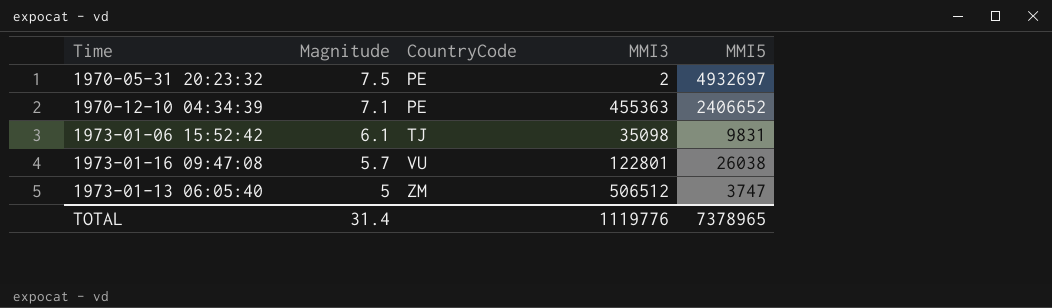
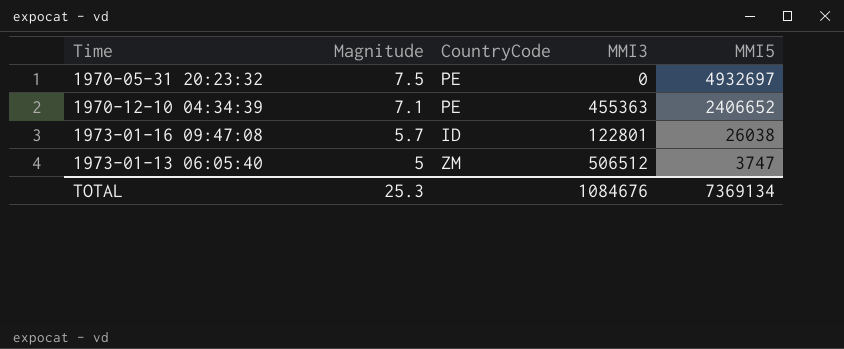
row 1973-01-06 15:52:42: 6.1 | TJ | 35098 | 9831 -> none
1970-05-31 20:23:32 | MMI3: 2 -> 0
1973-01-16 09:47:08 | CountryCode: VU -> ID
TOTAL | Magnitude: 31.4 -> 25.3
TOTAL | MMI3: 1119776 -> 1084676
TOTAL | MMI5: 7378965 -> 7369134

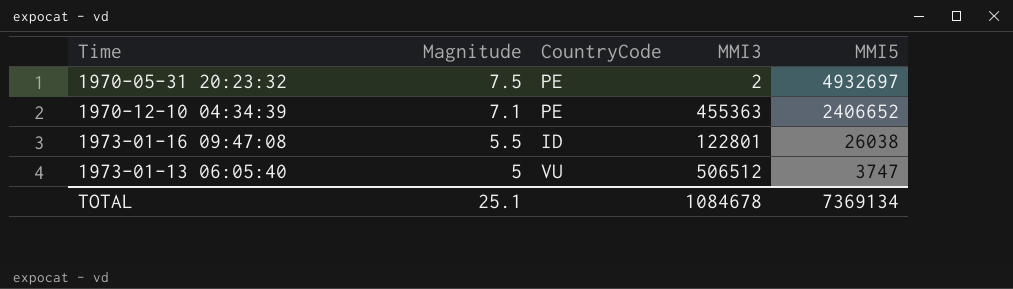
1970-05-31 20:23:32 | MMI3: 0 -> 2
1973-01-16 09:47:08 | Magnitude: 5.7 -> 5.5
1973-01-13 06:05:40 | CountryCode: ZM -> VU
TOTAL | Magnitude: 25.3 -> 25.1
TOTAL | MMI3: 1084676 -> 1084678

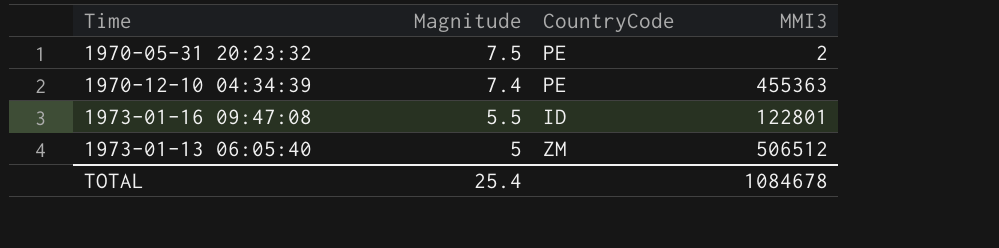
column MMI5 | position: 5 -> none
1970-12-10 04:34:39 | Magnitude: 7.1 -> 7.4
1973-01-13 06:05:40 | CountryCode: VU -> ZM
TOTAL | Magnitude: 25.1 -> 25.4

